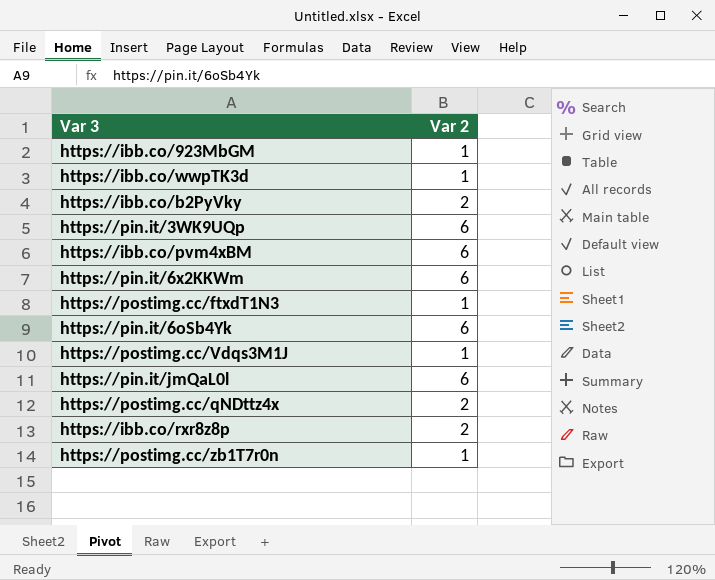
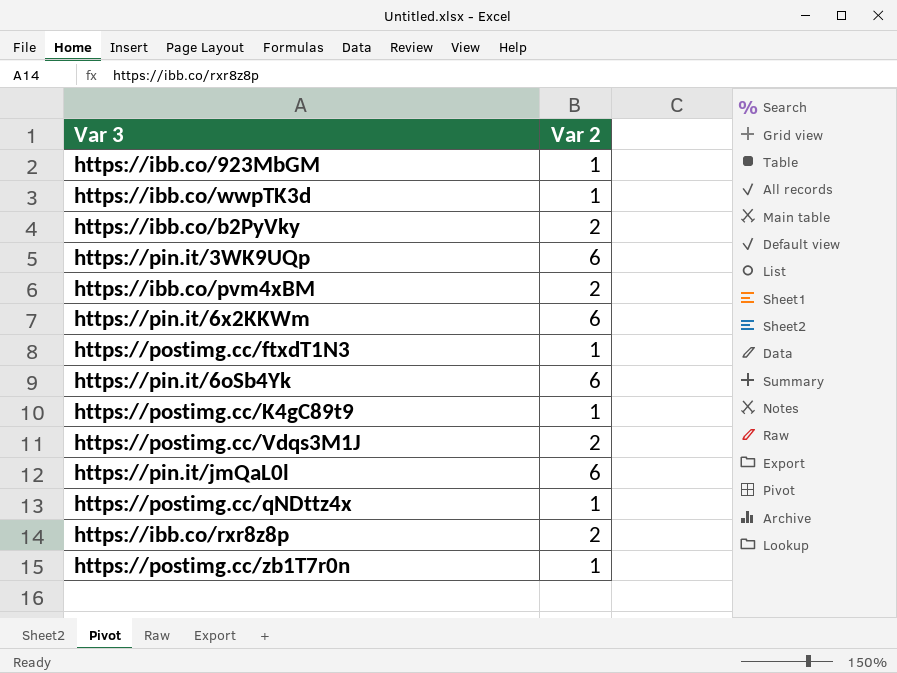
https://ibb.co/pvm4xBM | Var 2: 6 -> 2
row https://postimg.cc/K4gC89t9: none -> 1
https://postimg.cc/Vdqs3M1J | Var 2: 1 -> 2
https://postimg.cc/qNDttz4x | Var 2: 2 -> 1

